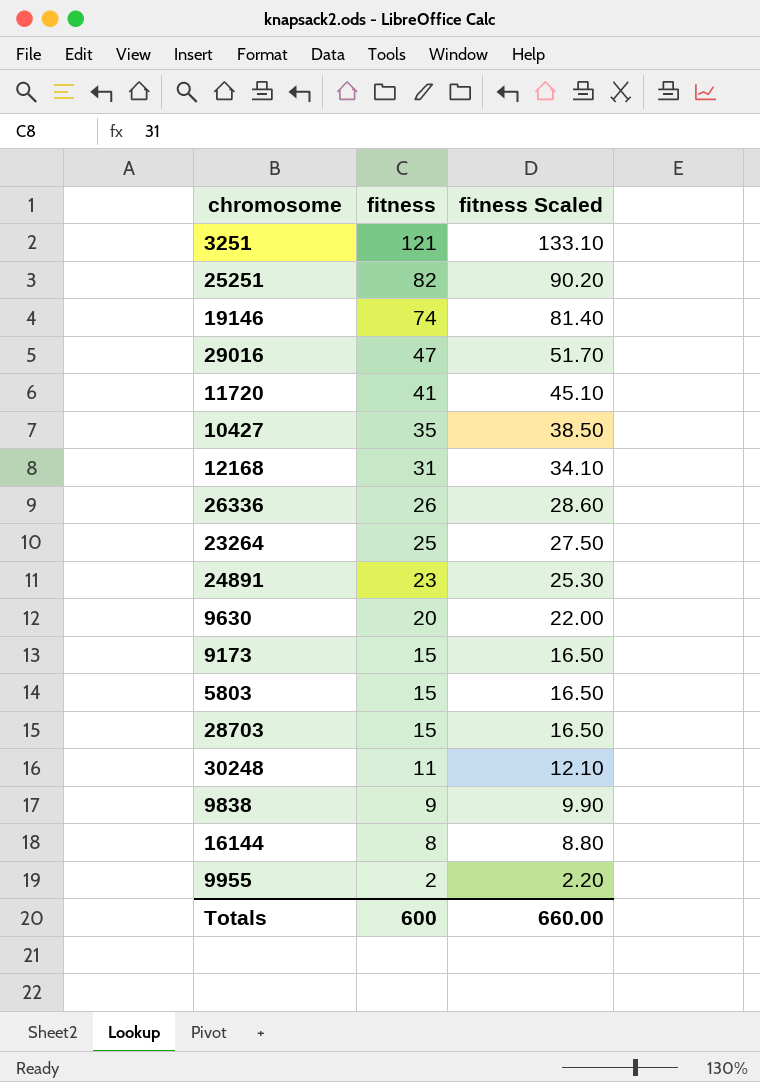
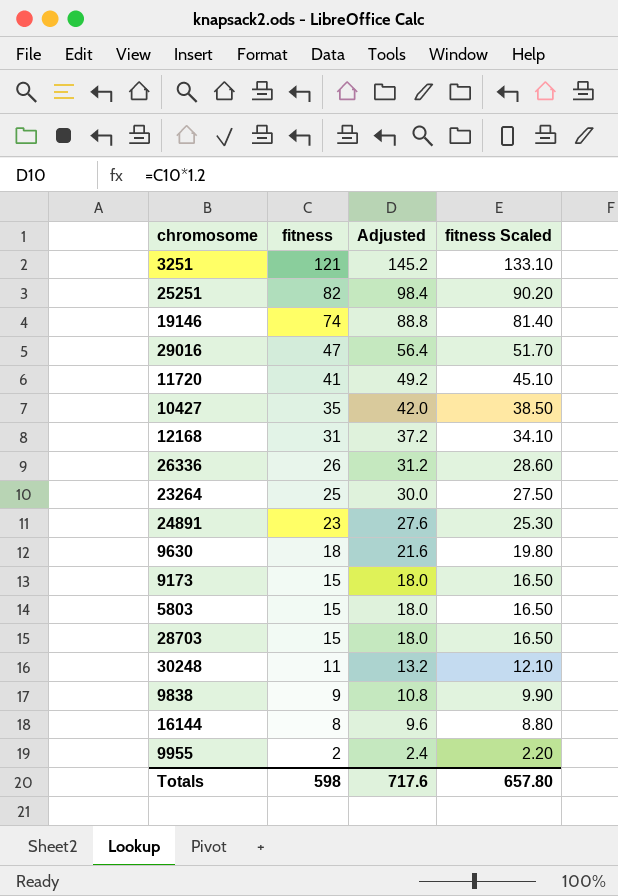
column Adjusted | formula: none -> [fitness] * 1.2
9630 | fitness: 20 -> 18
9630 | fitness Scaled: 22.00 -> 19.80
Totals | fitness: 600 -> 598
Totals | fitness Scaled: 660.00 -> 657.80

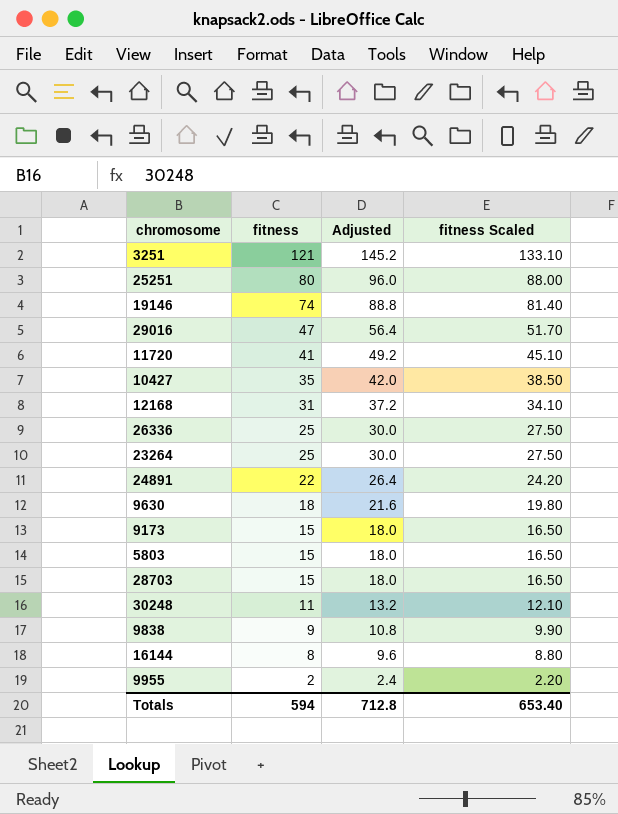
25251 | fitness: 82 -> 80
25251 | Adjusted: 98.4 -> 96.0
25251 | fitness Scaled: 90.20 -> 88.00
26336 | fitness: 26 -> 25
26336 | Adjusted: 31.2 -> 30.0
26336 | fitness Scaled: 28.60 -> 27.50
24891 | fitness: 23 -> 22
24891 | Adjusted: 27.6 -> 26.4
24891 | fitness Scaled: 25.30 -> 24.20
Totals | fitness: 598 -> 594
Totals | Adjusted: 717.6 -> 712.8
Totals | fitness Scaled: 657.80 -> 653.40

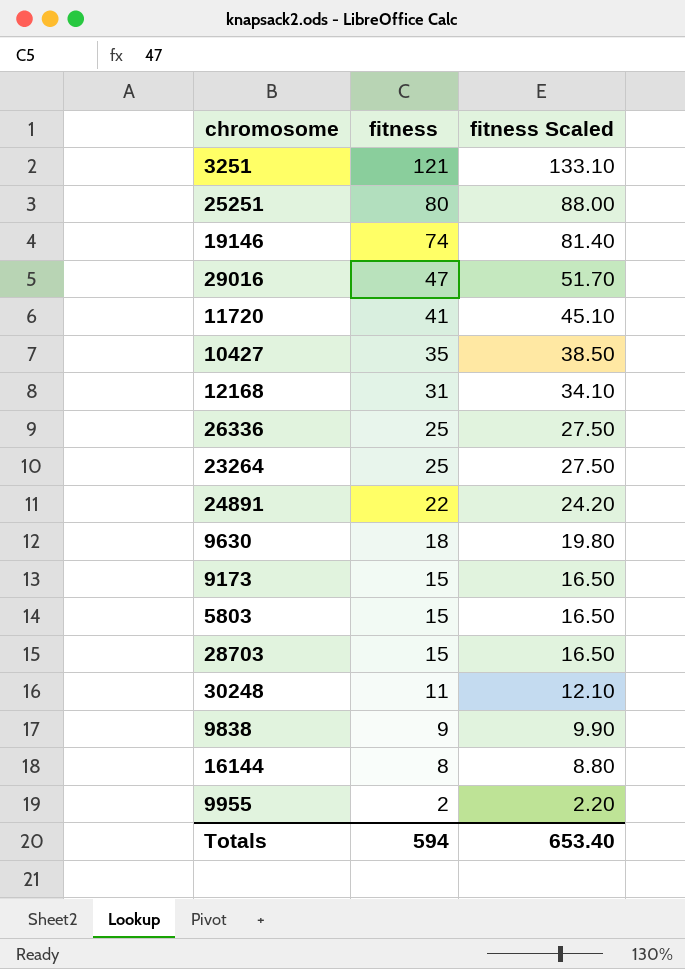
column Adjusted | formula: [fitness] * 1.2 -> none

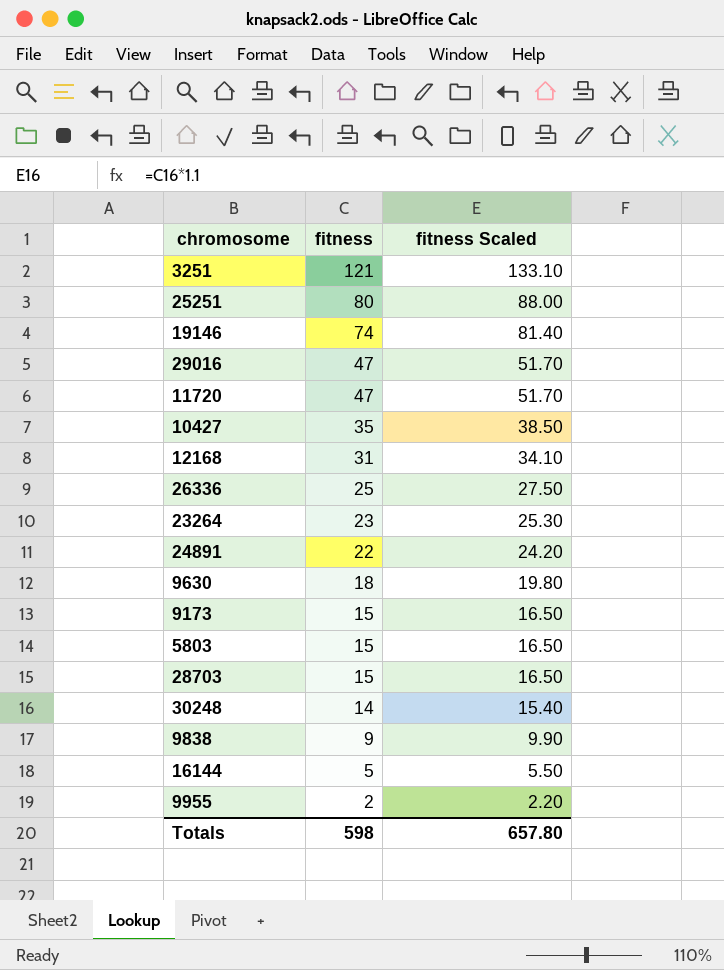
11720 | fitness: 41 -> 47
11720 | fitness Scaled: 45.10 -> 51.70
23264 | fitness: 25 -> 23
23264 | fitness Scaled: 27.50 -> 25.30
30248 | fitness: 11 -> 14
30248 | fitness Scaled: 12.10 -> 15.40
16144 | fitness: 8 -> 5
16144 | fitness Scaled: 8.80 -> 5.50
Totals | fitness: 594 -> 598
Totals | fitness Scaled: 653.40 -> 657.80

